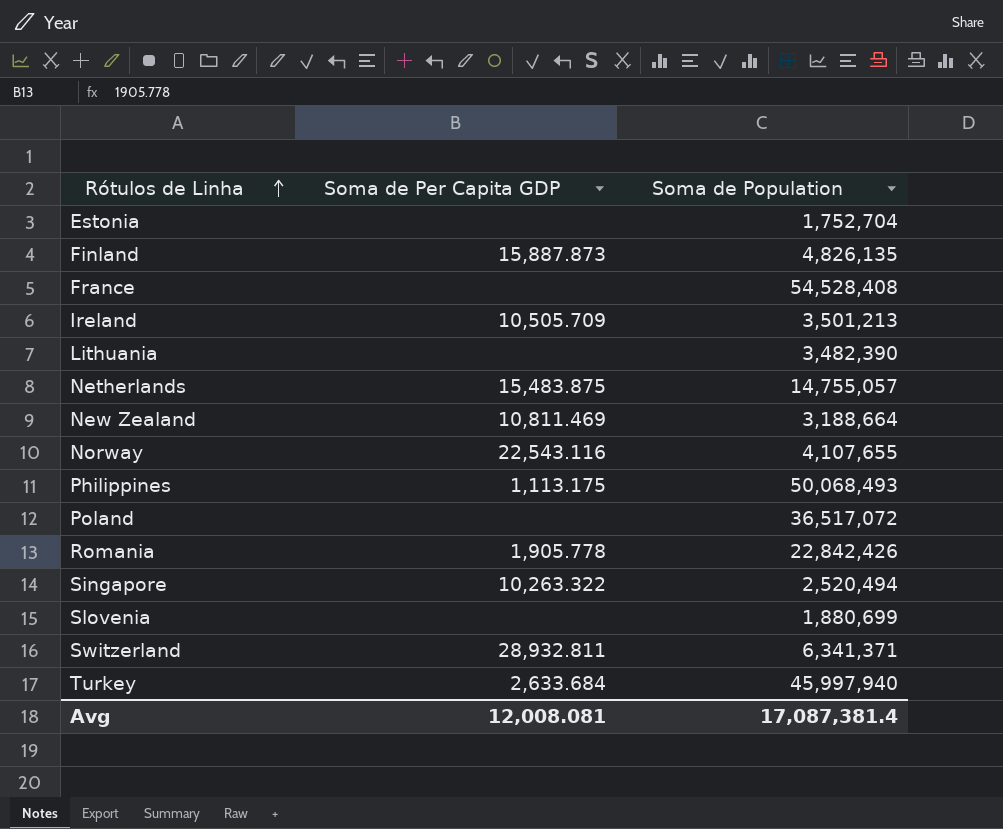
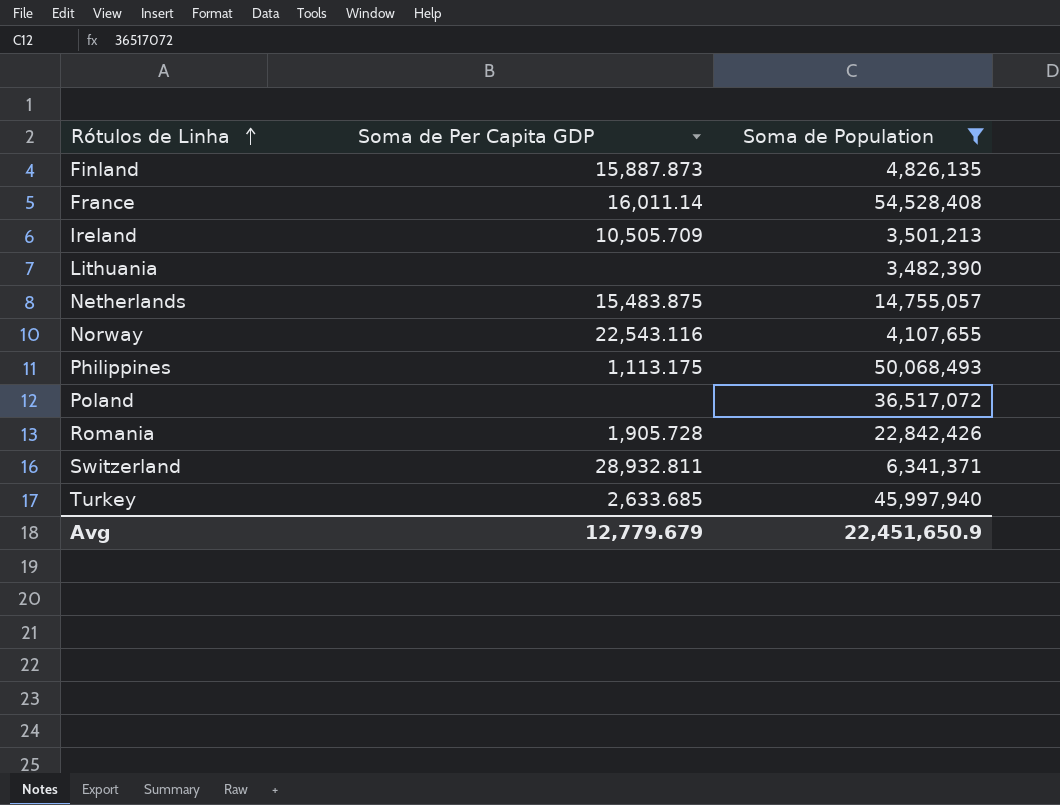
filter: none -> Soma de Population >= 3,482,390
France | Soma de Per Capita GDP: none -> 16,011.14
Romania | Soma de Per Capita GDP: 1,905.778 -> 1,905.728
Turkey | Soma de Per Capita GDP: 2,633.684 -> 2,633.685
Avg | Soma de Per Capita GDP: 12,008.081 -> 12,779.679
Avg | Soma de Population: 17,087,381.4 -> 22,451,650.9

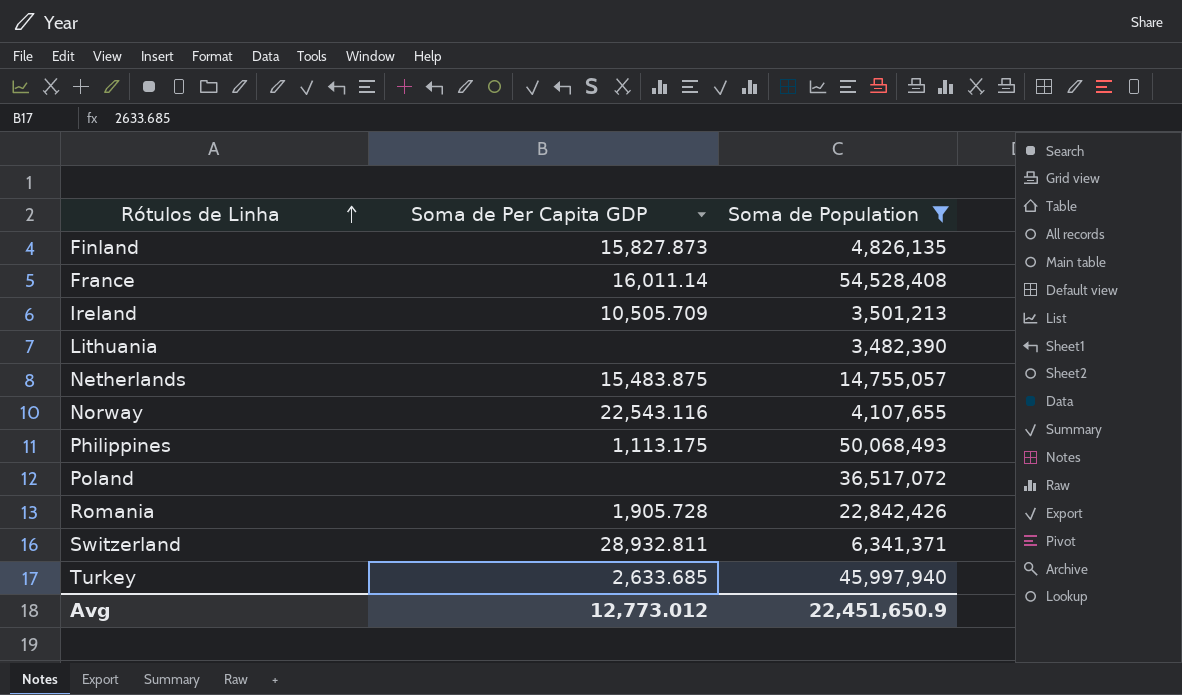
Finland | Soma de Per Capita GDP: 15,887.873 -> 15,827.873
Avg | Soma de Per Capita GDP: 12,779.679 -> 12,773.012

